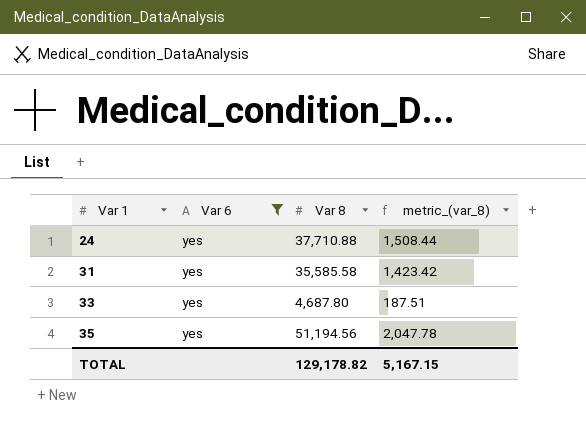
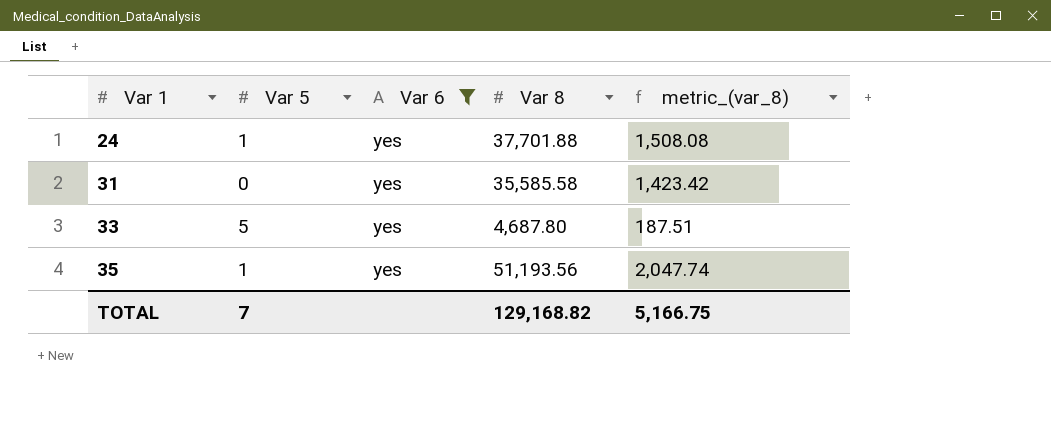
column Var 5 | position: none -> 2
24 | Var 8: 37,710.88 -> 37,701.88
24 | metric_(var_8): 1,508.44 -> 1,508.08
35 | Var 8: 51,194.56 -> 51,193.56
35 | metric_(var_8): 2,047.78 -> 2,047.74
TOTAL | Var 8: 129,178.82 -> 129,168.82
TOTAL | metric_(var_8): 5,167.15 -> 5,166.75

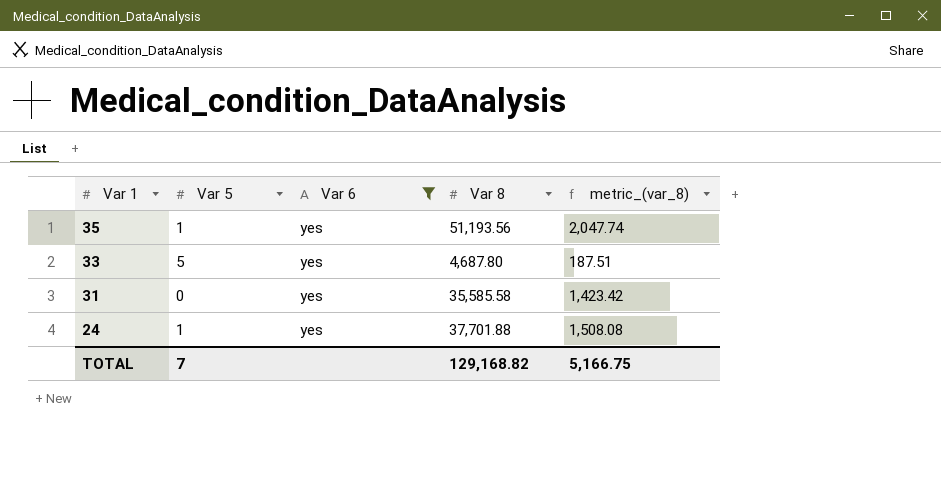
row order: Var 1 ascending -> Var 1 descending

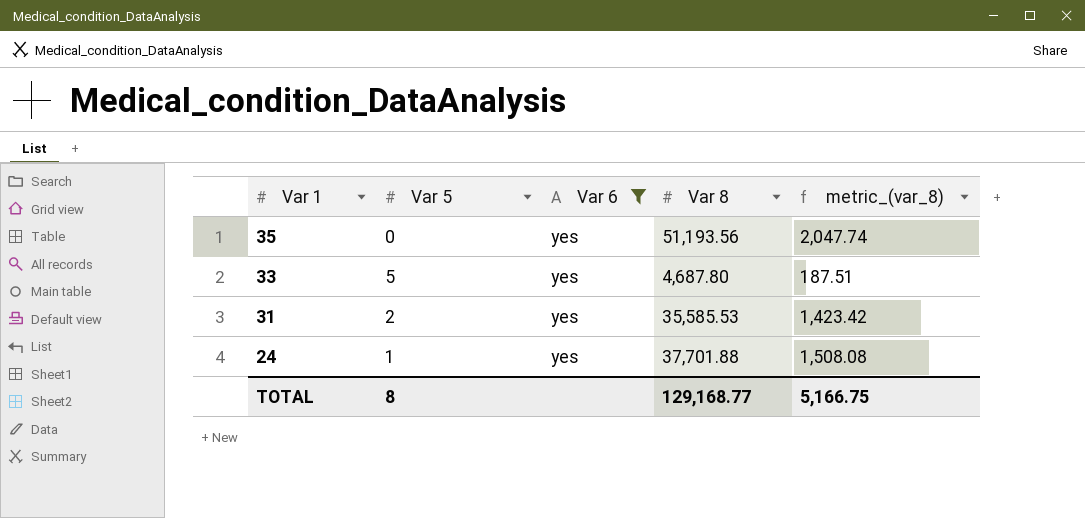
35 | Var 5: 1 -> 0
31 | Var 5: 0 -> 2
31 | Var 8: 35,585.58 -> 35,585.53
TOTAL | Var 5: 7 -> 8
TOTAL | Var 8: 129,168.82 -> 129,168.77

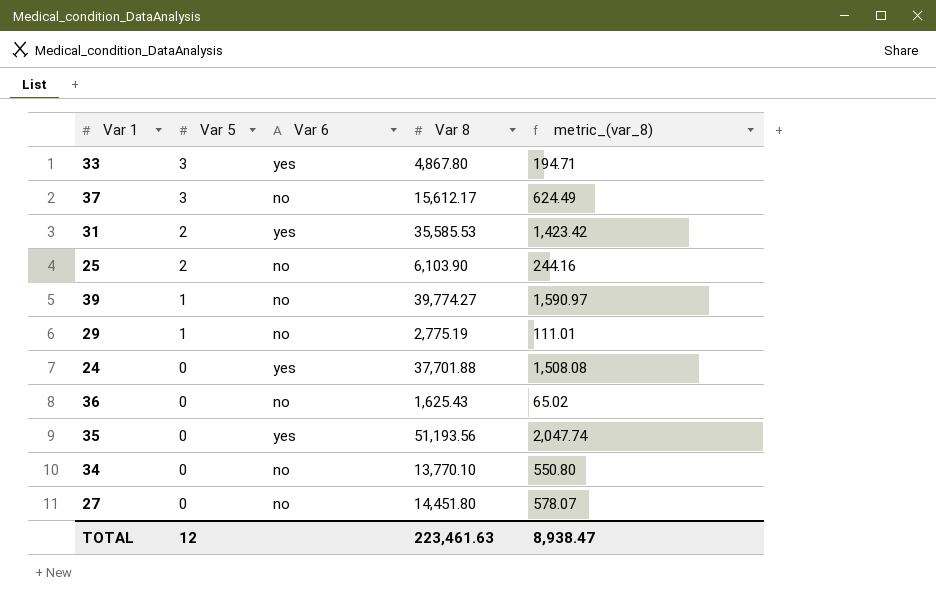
filter: Var 6 = yes -> none
row order: Var 1 descending -> Var 5 descending
33 | Var 5: 5 -> 3
33 | Var 8: 4,687.80 -> 4,867.80
33 | metric_(var_8): 187.51 -> 194.71
24 | Var 5: 1 -> 0
TOTAL | Var 5: 8 -> 12
TOTAL | Var 8: 129,168.77 -> 223,461.63
TOTAL | metric_(var_8): 5,166.75 -> 8,938.47

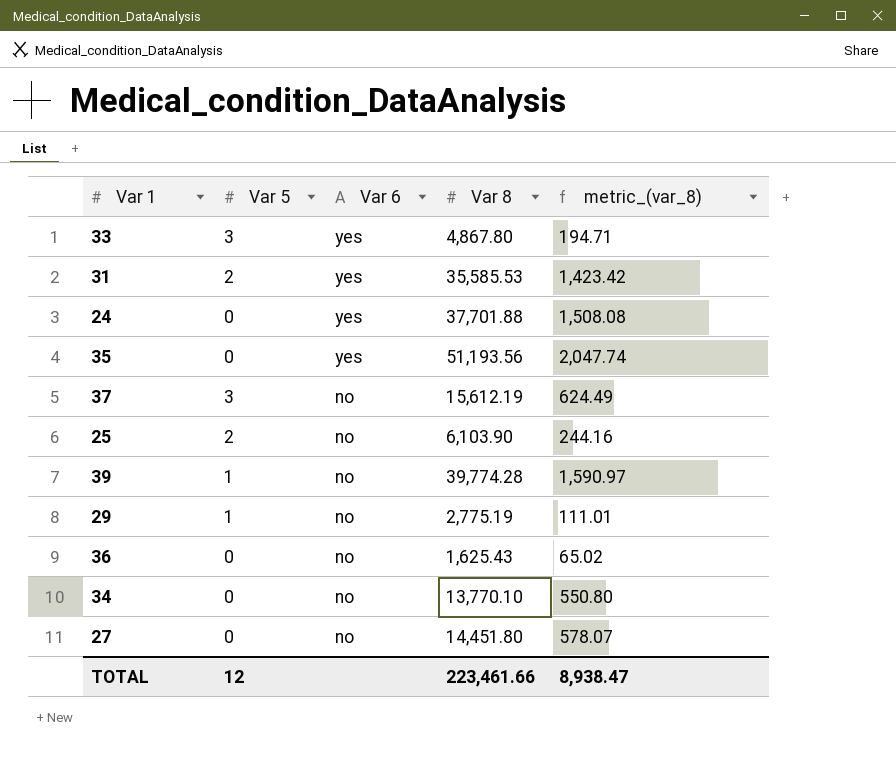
row order: Var 5 descending -> Var 6 descending
37 | Var 8: 15,612.17 -> 15,612.19
39 | Var 8: 39,774.27 -> 39,774.28
TOTAL | Var 8: 223,461.63 -> 223,461.66

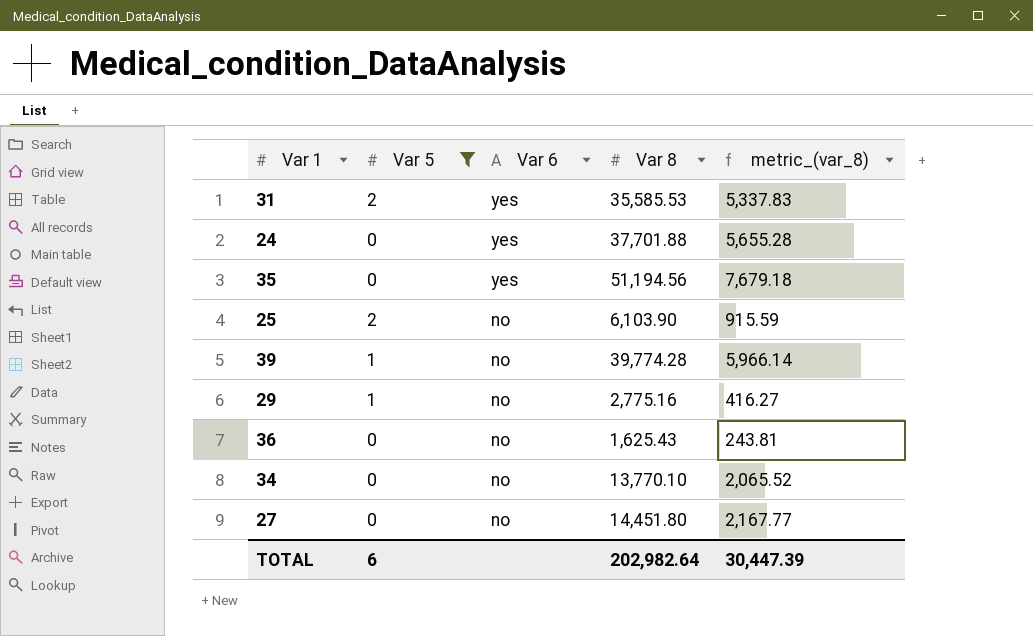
filter: none -> Var 5 != 3
column metric_(var_8) | formula: [Var 8] * 0.04 -> [Var 8] * 0.15
35 | Var 8: 51,193.56 -> 51,194.56
29 | Var 8: 2,775.19 -> 2,775.16
TOTAL | Var 5: 12 -> 6
TOTAL | Var 8: 223,461.66 -> 202,982.64
TOTAL | metric_(var_8): 8,938.47 -> 30,447.39

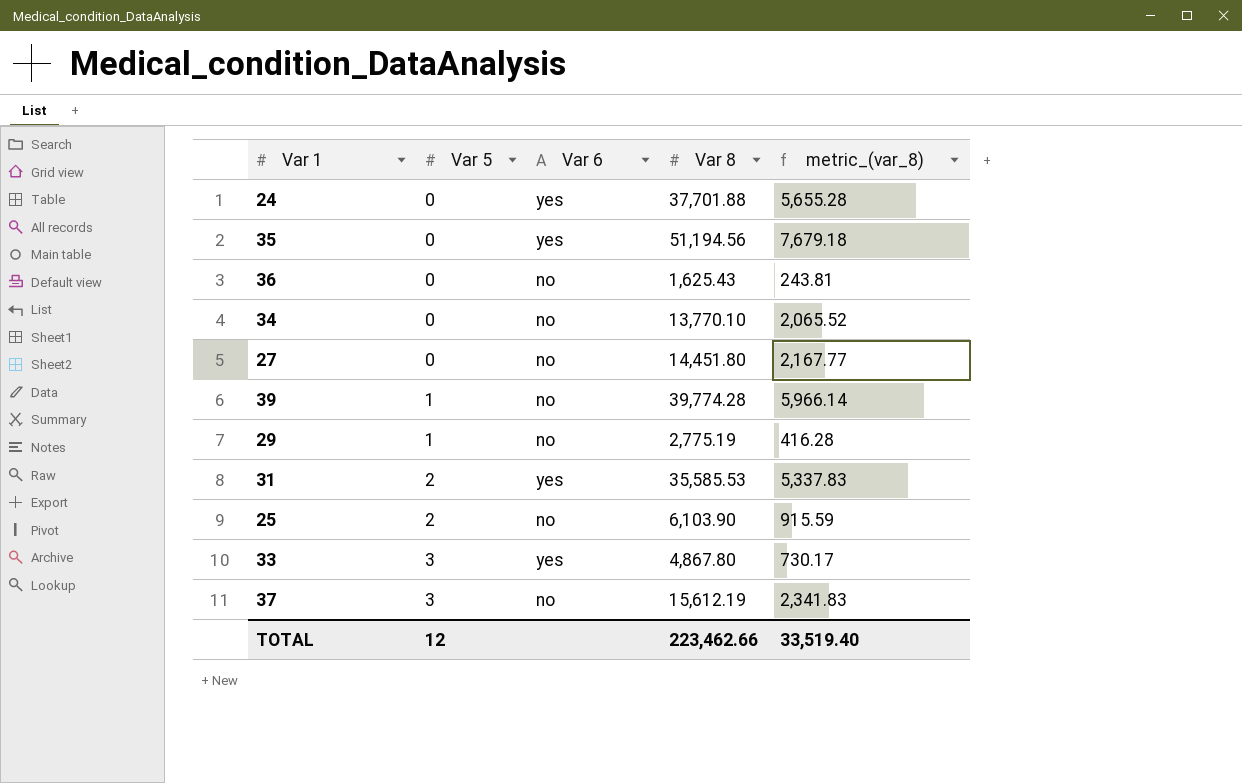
filter: Var 5 != 3 -> none
row order: Var 6 descending -> Var 5 ascending
29 | Var 8: 2,775.16 -> 2,775.19
29 | metric_(var_8): 416.27 -> 416.28
TOTAL | Var 5: 6 -> 12
TOTAL | Var 8: 202,982.64 -> 223,462.66
TOTAL | metric_(var_8): 30,447.39 -> 33,519.40

